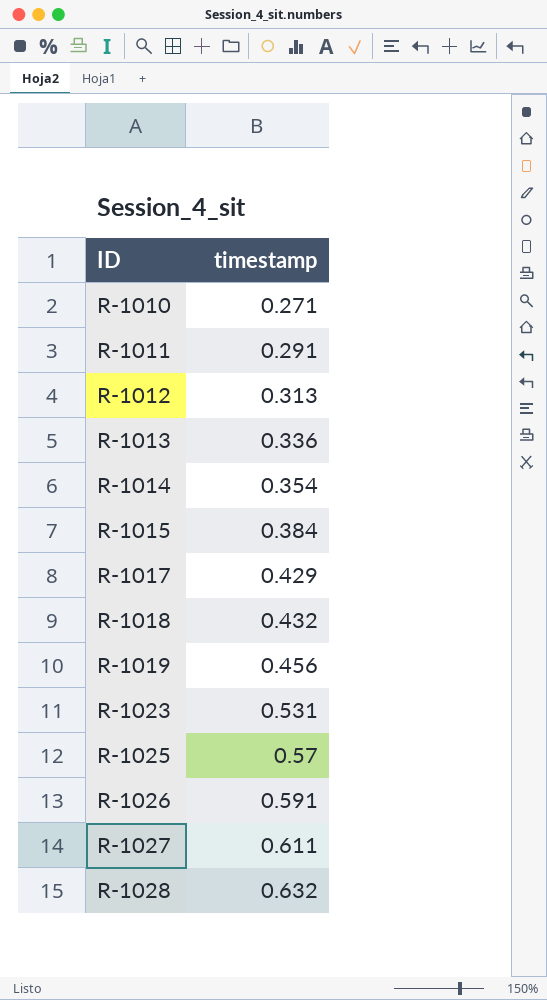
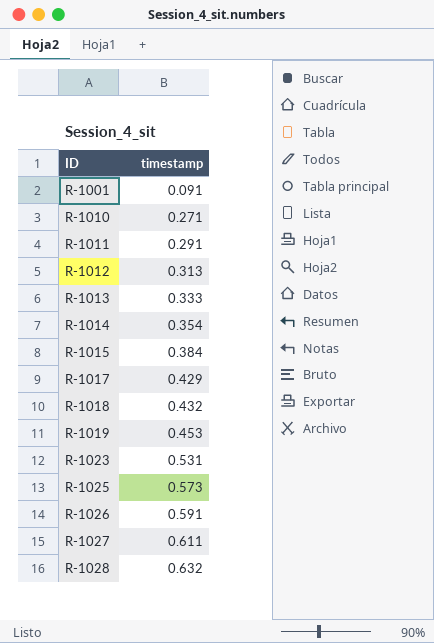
row R-1001: none -> 0.091
R-1013 | timestamp: 0.336 -> 0.333
R-1019 | timestamp: 0.456 -> 0.453
R-1025 | timestamp: 0.57 -> 0.573

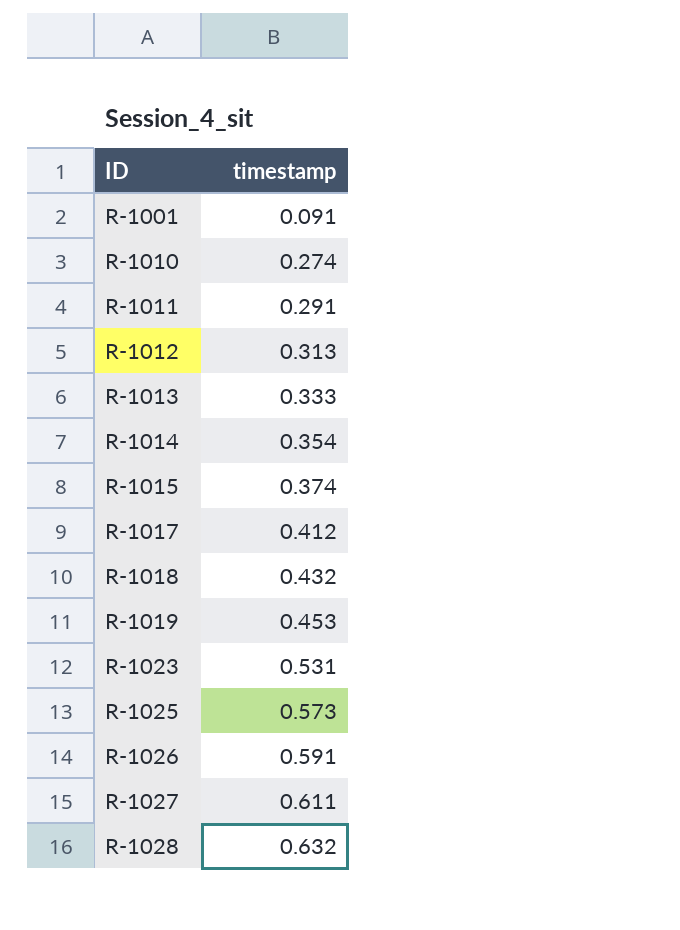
R-1010 | timestamp: 0.271 -> 0.274
R-1015 | timestamp: 0.384 -> 0.374
R-1017 | timestamp: 0.429 -> 0.412

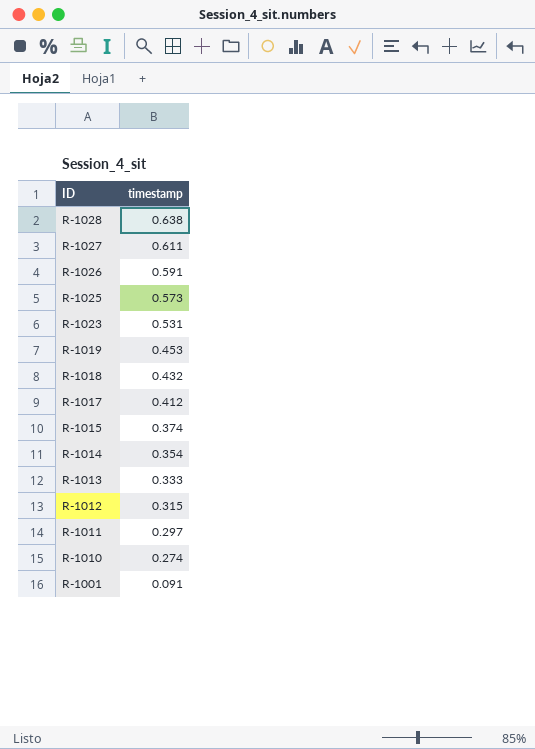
row order: ID ascending -> ID descending
R-1028 | timestamp: 0.632 -> 0.638
R-1012 | timestamp: 0.313 -> 0.315
R-1011 | timestamp: 0.291 -> 0.297

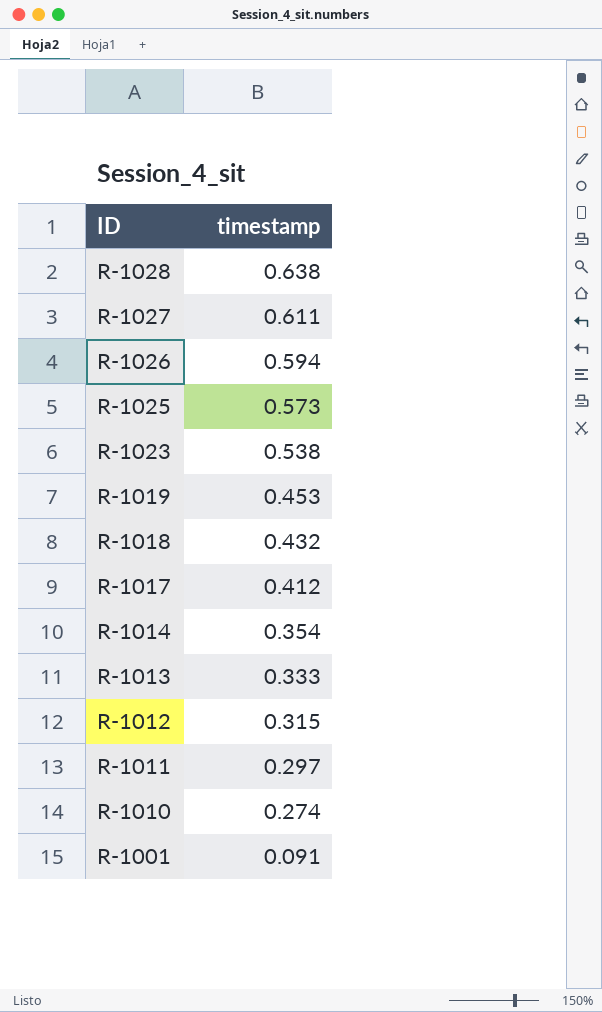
row R-1015: 0.374 -> none
R-1026 | timestamp: 0.591 -> 0.594
R-1023 | timestamp: 0.531 -> 0.538

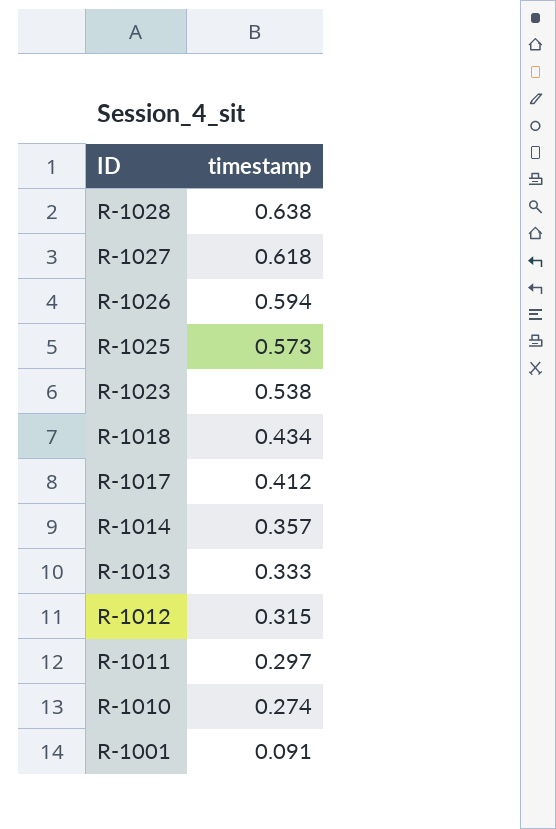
row R-1019: 0.453 -> none
R-1027 | timestamp: 0.611 -> 0.618
R-1018 | timestamp: 0.432 -> 0.434
R-1014 | timestamp: 0.354 -> 0.357

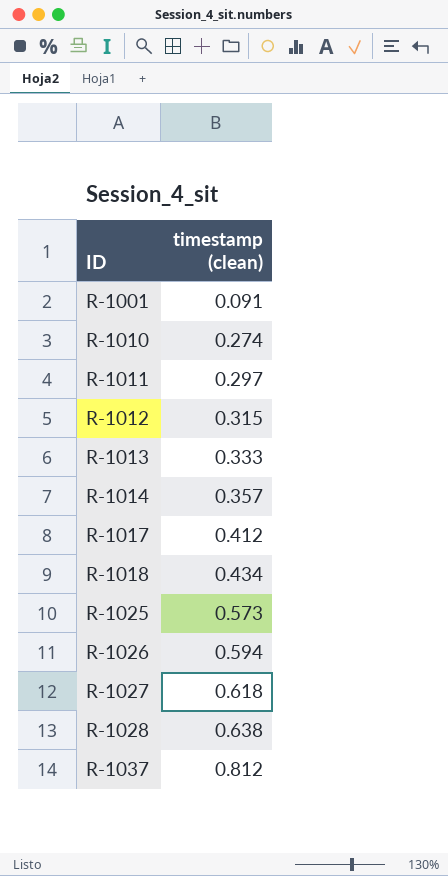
row order: ID descending -> ID ascending
column name: timestamp -> timestamp (clean)
row R-1023: 0.538 -> none
row R-1037: none -> 0.812

